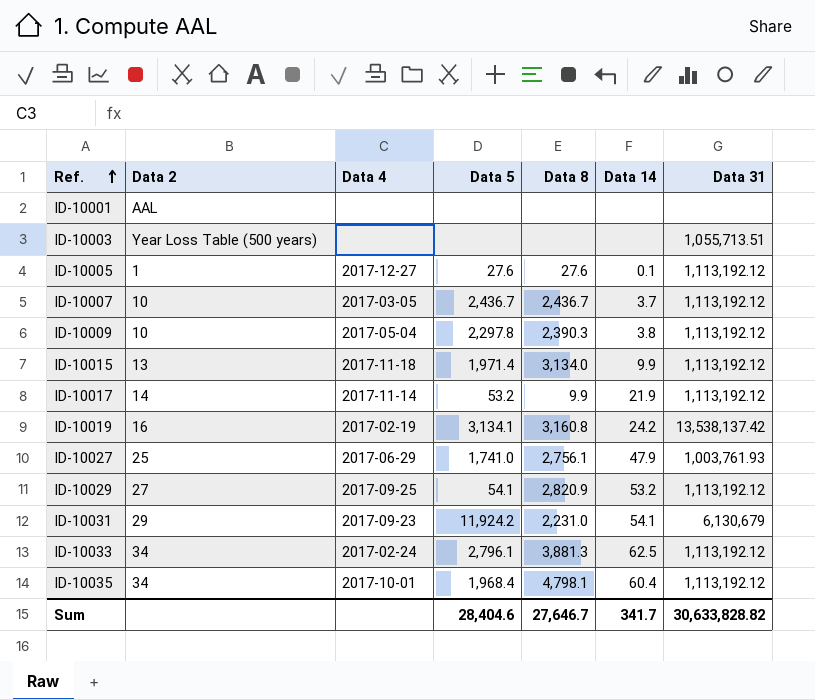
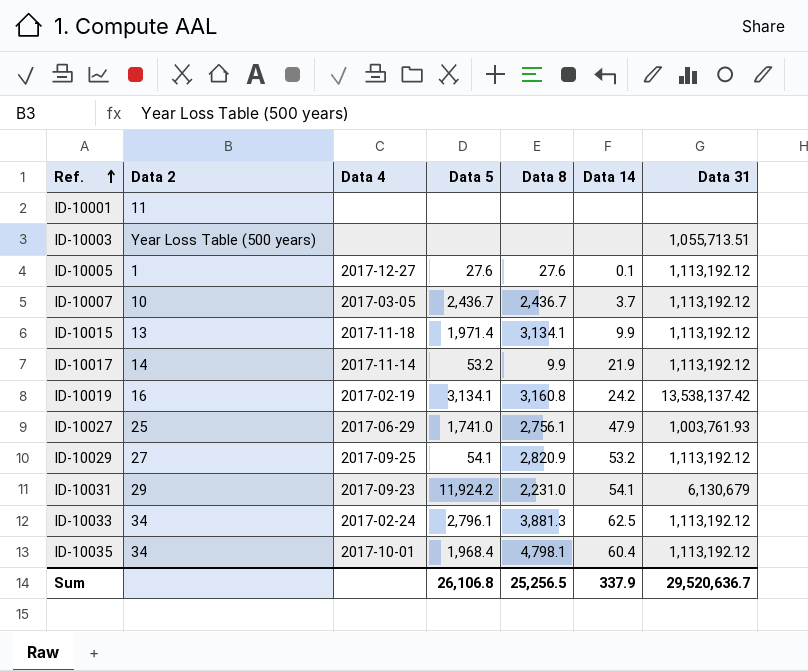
row ID-10009: 10 | 2017-05-04 | 2,297.8 | 2,390.3 | 3.8 | 1,113,192.12 -> none
ID-10001 | Data 2: AAL -> 11
ID-10015 | Data 8: 3,134.0 -> 3,134.1
Sum | Data 5: 28,404.6 -> 26,106.8
Sum | Data 8: 27,646.7 -> 25,256.5
Sum | Data 14: 341.7 -> 337.9
Sum | Data 31: 30,633,828.82 -> 29,520,636.7

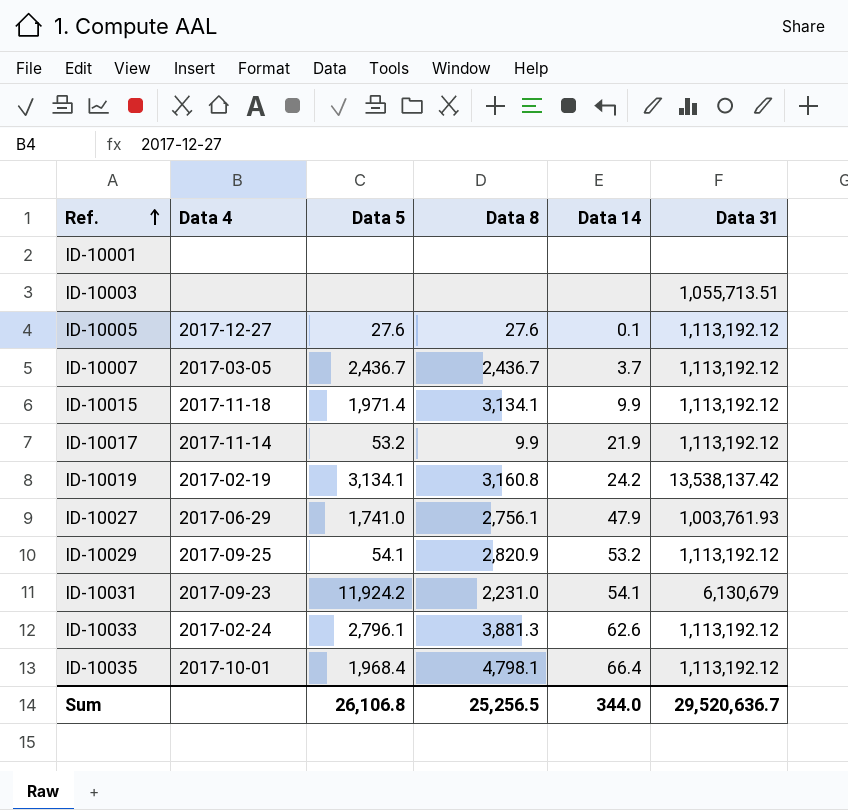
column Data 2 | position: 2 -> none
ID-10033 | Data 14: 62.5 -> 62.6
ID-10035 | Data 14: 60.4 -> 66.4
Sum | Data 14: 337.9 -> 344.0

